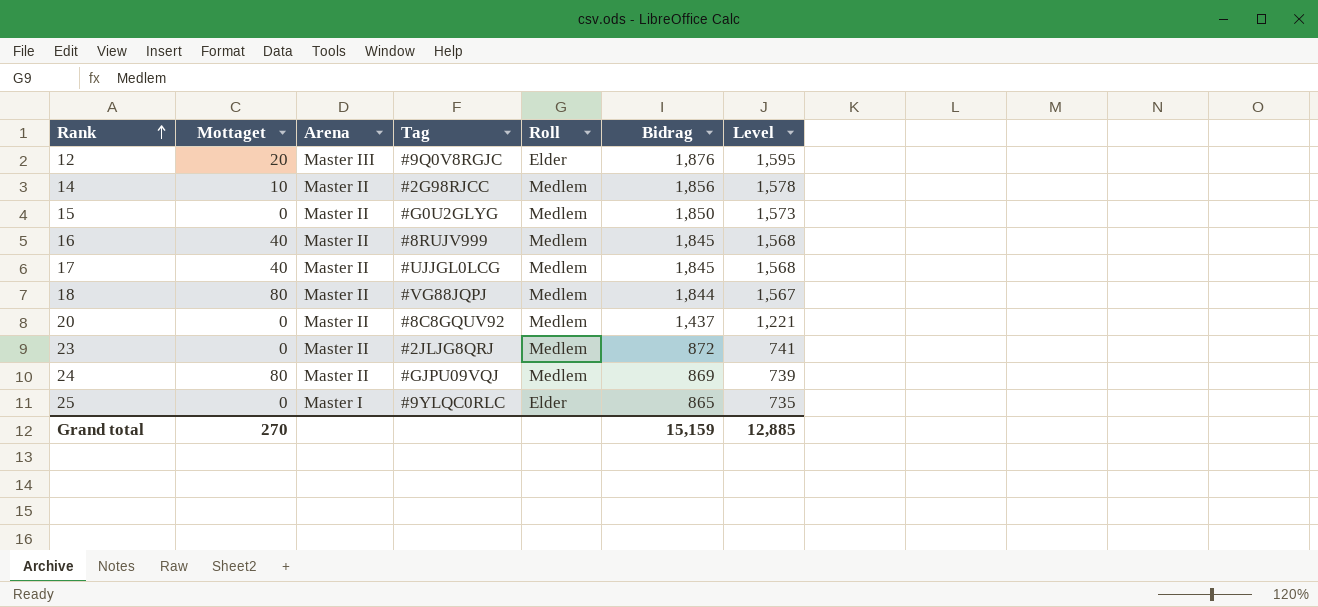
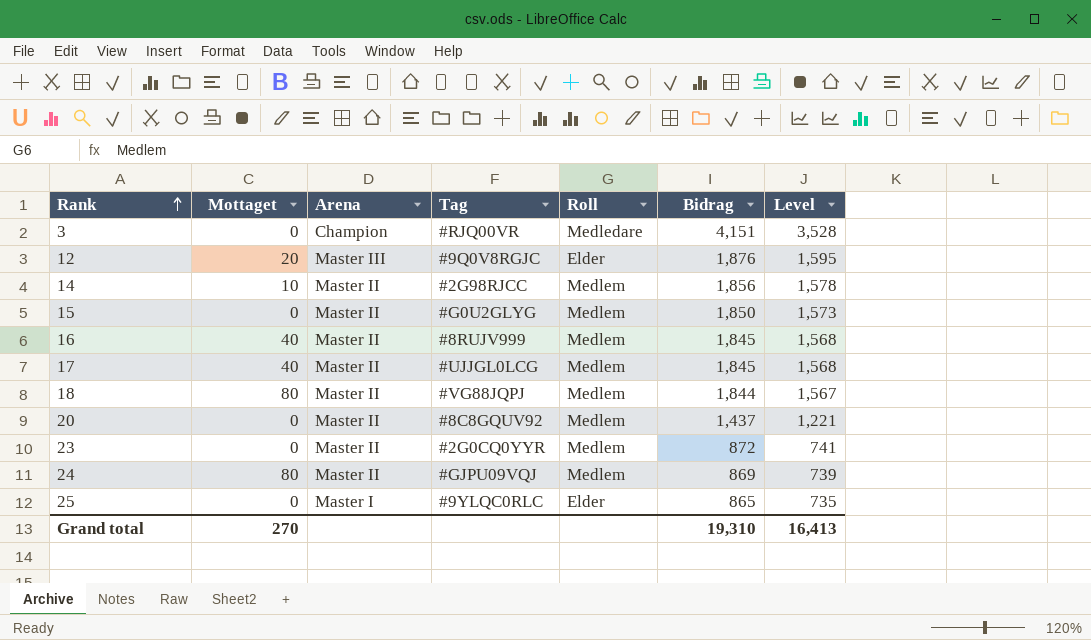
row 3: none -> 0 | Champion | #RJQ00VR | Medledare | 4,151 | 3,528
23 | Tag: #2JLJG8QRJ -> #2G0CQ0YYR
Grand total | Bidrag: 15,159 -> 19,310
Grand total | Level: 12,885 -> 16,413

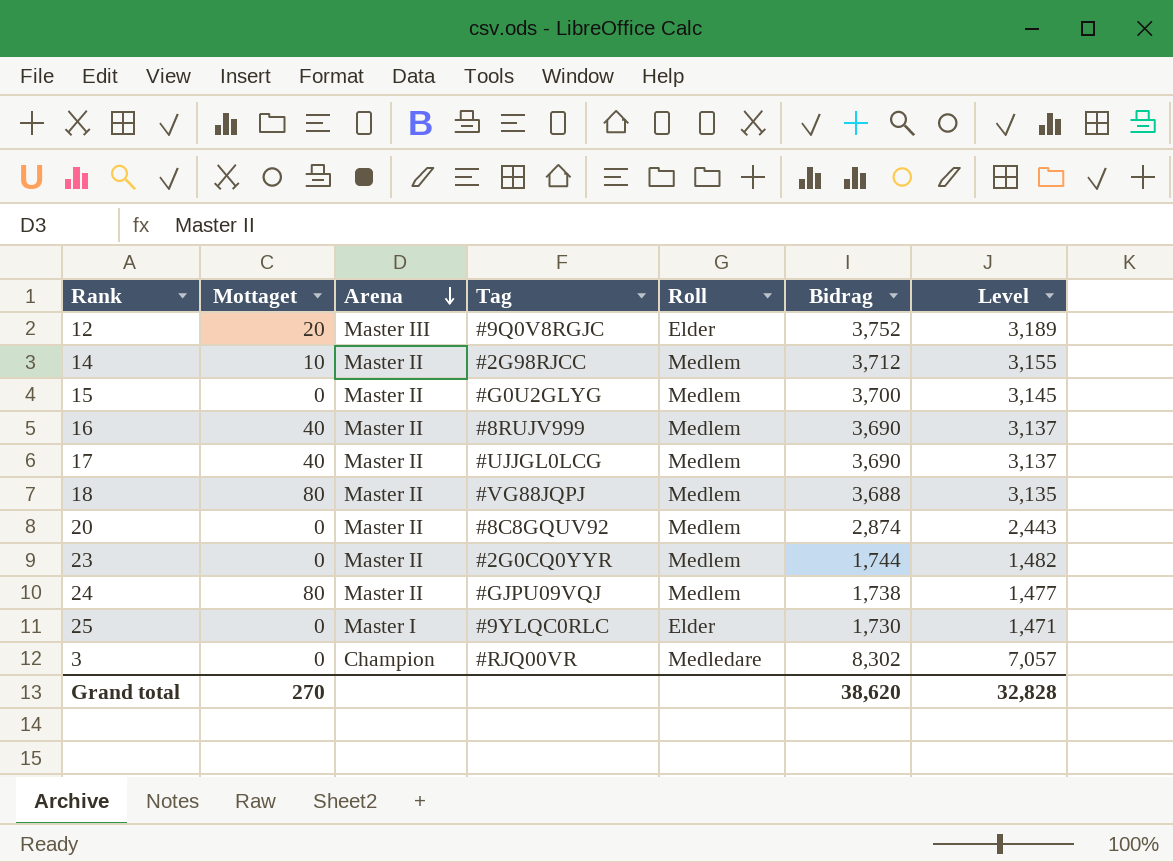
row order: Rank ascending -> Arena descending
12 | Bidrag: 1,876 -> 3,752
12 | Level: 1,595 -> 3,189
14 | Bidrag: 1,856 -> 3,712
14 | Level: 1,578 -> 3,155
15 | Bidrag: 1,850 -> 3,700
15 | Level: 1,573 -> 3,145
16 | Bidrag: 1,845 -> 3,690
16 | Level: 1,568 -> 3,137
17 | Bidrag: 1,845 -> 3,690
17 | Level: 1,568 -> 3,137
18 | Bidrag: 1,844 -> 3,688
18 | Level: 1,567 -> 3,135
20 | Bidrag: 1,437 -> 2,874
20 | Level: 1,221 -> 2,443
23 | Bidrag: 872 -> 1,744
23 | Level: 741 -> 1,482
24 | Bidrag: 869 -> 1,738
24 | Level: 739 -> 1,477
25 | Bidrag: 865 -> 1,730
25 | Level: 735 -> 1,471
3 | Bidrag: 4,151 -> 8,302
3 | Level: 3,528 -> 7,057
Grand total | Bidrag: 19,310 -> 38,620
Grand total | Level: 16,413 -> 32,828

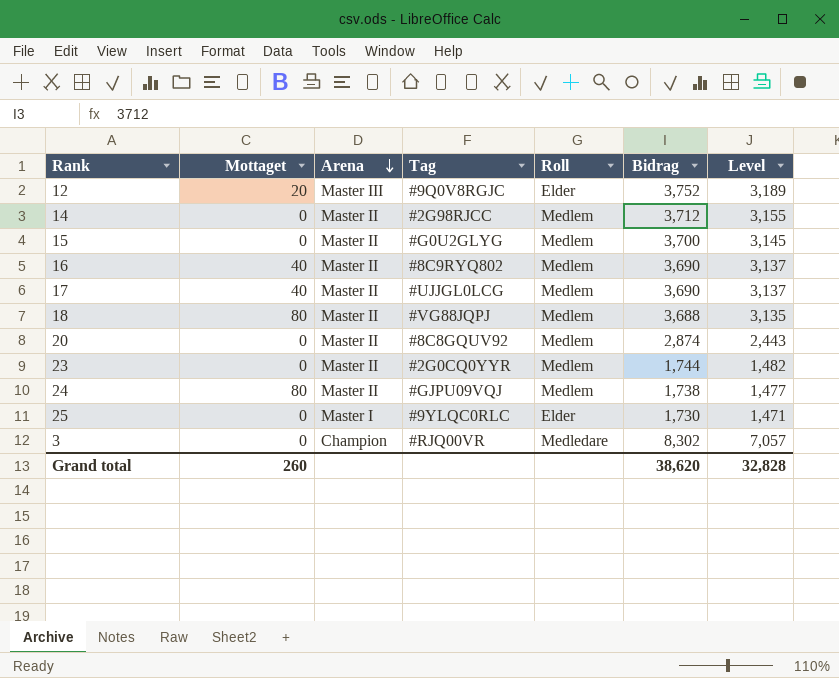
14 | Mottaget: 10 -> 0
16 | Tag: #8RUJV999 -> #8C9RYQ802
Grand total | Mottaget: 270 -> 260

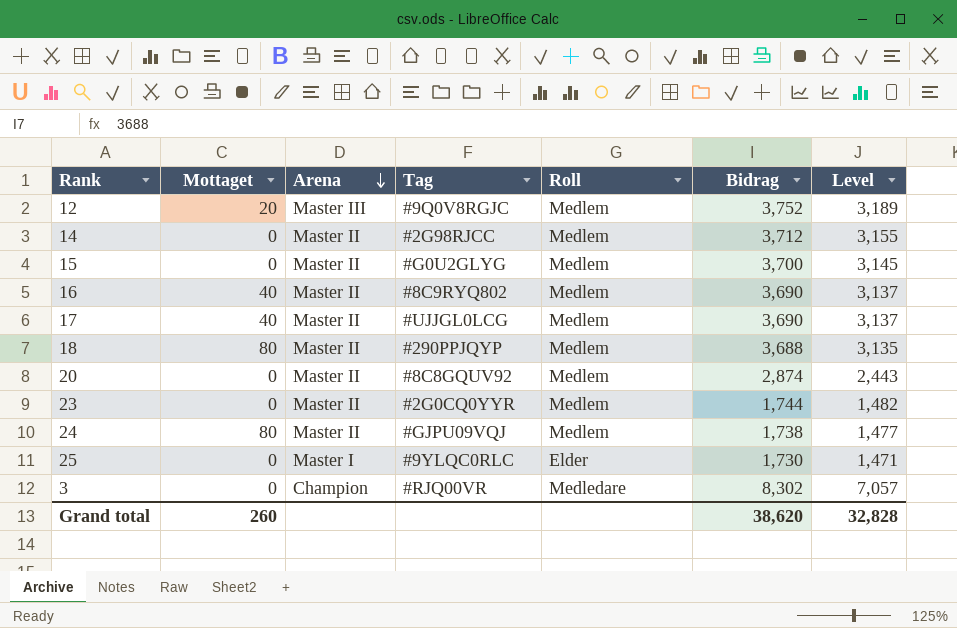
12 | Roll: Elder -> Medlem
18 | Tag: #VG88JQPJ -> #290PPJQYP

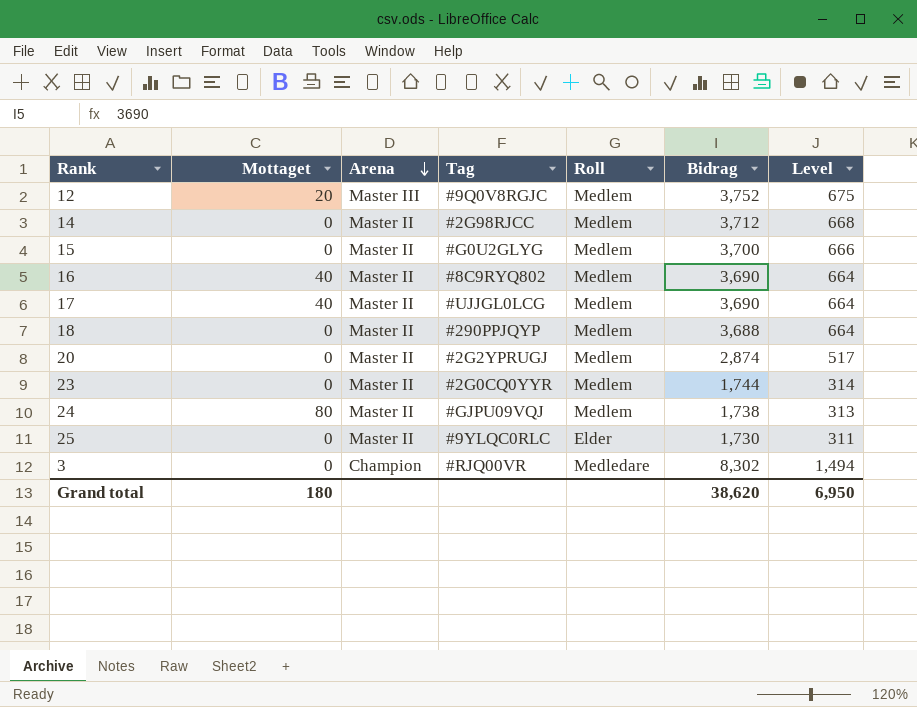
column Level | formula: [Bidrag] * 0.85 -> [Bidrag] * 0.18
18 | Mottaget: 80 -> 0
20 | Tag: #8C8GQUV92 -> #2G2YPRUGJ
25 | Arena: Master I -> Master II
Grand total | Mottaget: 260 -> 180
Grand total | Level: 32,828 -> 6,950

